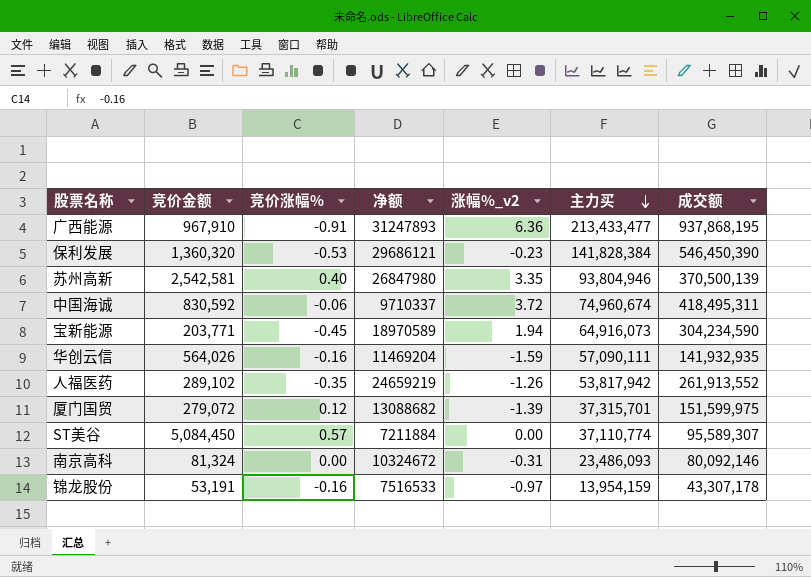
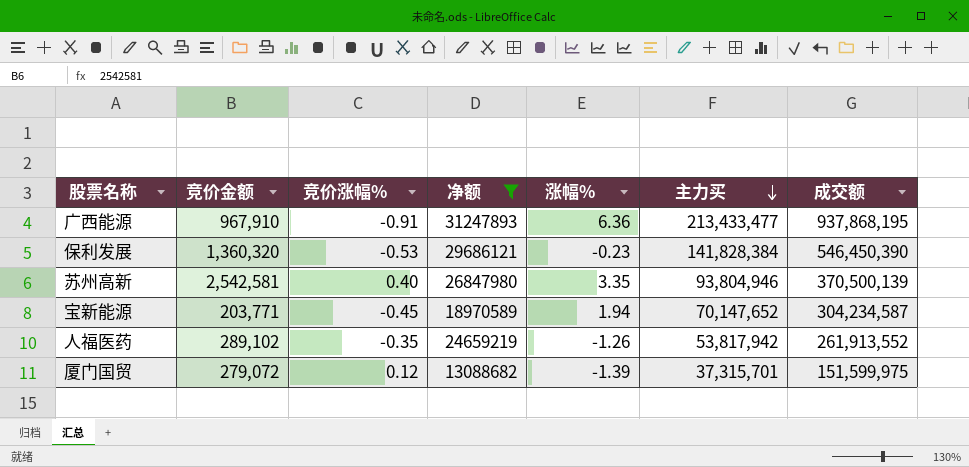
filter: none -> 净额 >= 13088682
column name: 涨幅%_v2 -> 涨幅%
宝新能源 | 主力买: 64,916,073 -> 70,147,652
宝新能源 | 成交额: 304,234,590 -> 304,234,587

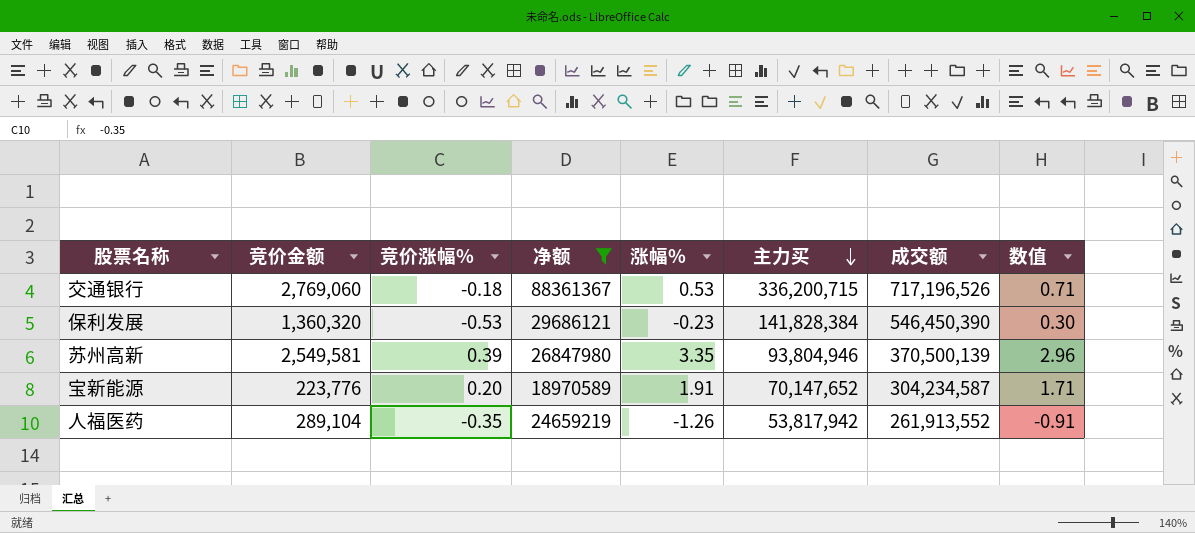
column 数值 | formula: none -> [涨幅%] - [竞价涨幅%]
row 广西能源: 967,910 | -0.91 | 31247893 | 6.36 | 213,433,477 | 937,868,195 -> none
row 厦门国贸: 279,072 | 0.12 | 13088682 | -1.39 | 37,315,701 | 151,599,975 -> none
row 交通银行: none -> 2,769,060 | -0.18 | 88361367 | 0.53 | 336,200,715 | 717,196,526 | 0.71
苏州高新 | 竞价金额: 2,542,581 -> 2,549,581
苏州高新 | 竞价涨幅%: 0.40 -> 0.39
宝新能源 | 竞价金额: 203,771 -> 223,776
宝新能源 | 竞价涨幅%: -0.45 -> 0.20
宝新能源 | 涨幅%: 1.94 -> 1.91
人福医药 | 竞价金额: 289,102 -> 289,104

